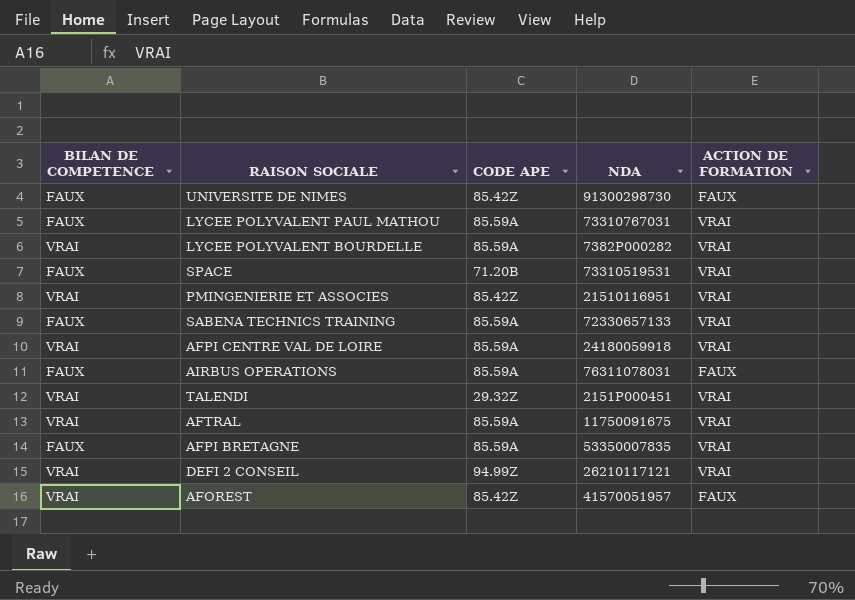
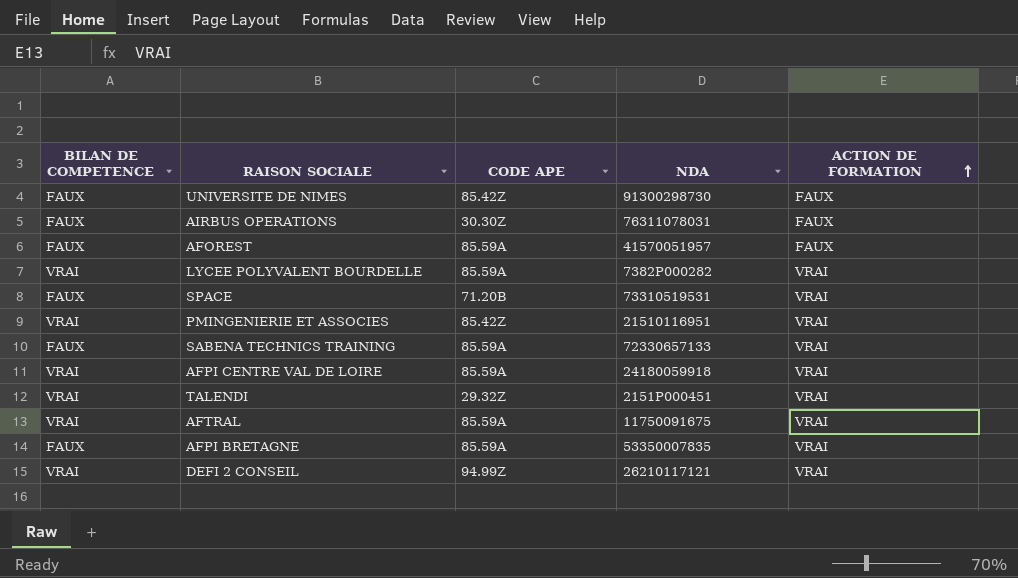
row order: none -> ACTION DE FORMATION ascending
row LYCEE POLYVALENT PAUL MATHOU: FAUX | 85.59A | 73310767031 | VRAI -> none
AIRBUS OPERATIONS | CODE APE: 85.59A -> 30.30Z
AFOREST | BILAN DE COMPETENCE: VRAI -> FAUX
AFOREST | CODE APE: 85.42Z -> 85.59A

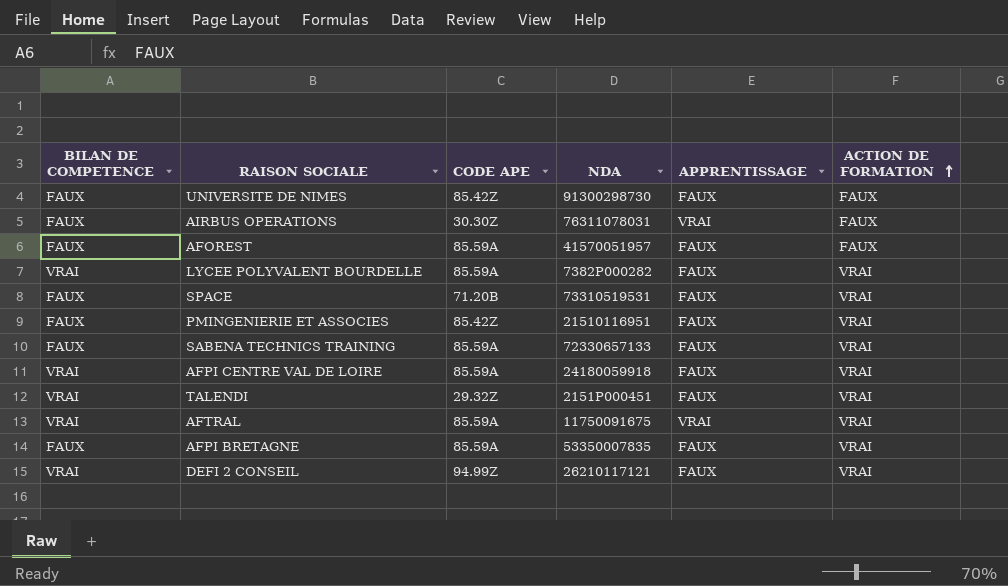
column APPRENTISSAGE | position: none -> 5
PMINGENIERIE ET ASSOCIES | BILAN DE COMPETENCE: VRAI -> FAUX

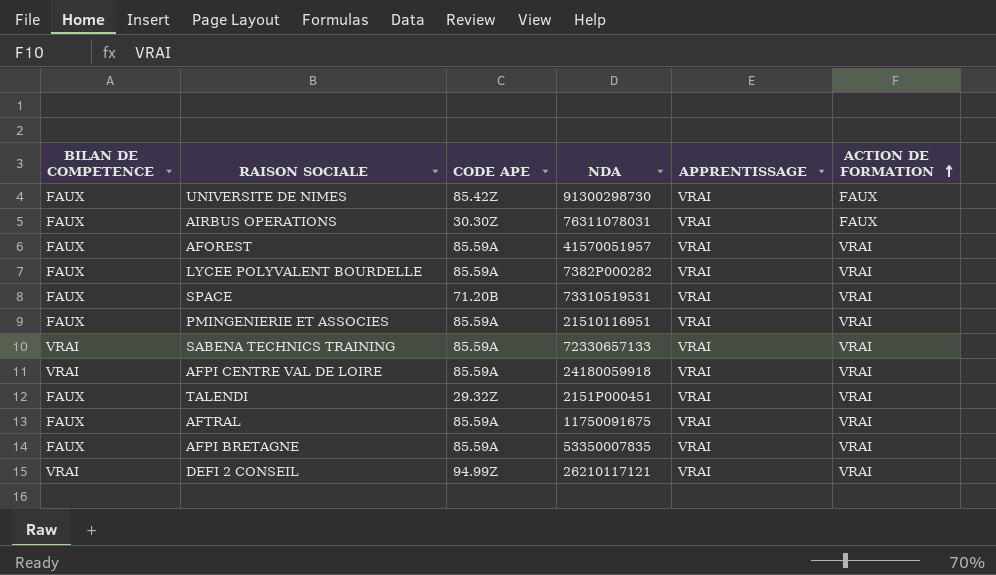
UNIVERSITE DE NIMES | APPRENTISSAGE: FAUX -> VRAI
AFOREST | APPRENTISSAGE: FAUX -> VRAI
AFOREST | ACTION DE FORMATION: FAUX -> VRAI
LYCEE POLYVALENT BOURDELLE | BILAN DE COMPETENCE: VRAI -> FAUX
LYCEE POLYVALENT BOURDELLE | APPRENTISSAGE: FAUX -> VRAI
SPACE | APPRENTISSAGE: FAUX -> VRAI
PMINGENIERIE ET ASSOCIES | CODE APE: 85.42Z -> 85.59A
PMINGENIERIE ET ASSOCIES | APPRENTISSAGE: FAUX -> VRAI
SABENA TECHNICS TRAINING | BILAN DE COMPETENCE: FAUX -> VRAI
SABENA TECHNICS TRAINING | APPRENTISSAGE: FAUX -> VRAI
AFPI CENTRE VAL DE LOIRE | APPRENTISSAGE: FAUX -> VRAI
TALENDI | BILAN DE COMPETENCE: VRAI -> FAUX
TALENDI | APPRENTISSAGE: FAUX -> VRAI
AFTRAL | BILAN DE COMPETENCE: VRAI -> FAUX
AFPI BRETAGNE | APPRENTISSAGE: FAUX -> VRAI
DEFI 2 CONSEIL | APPRENTISSAGE: FAUX -> VRAI

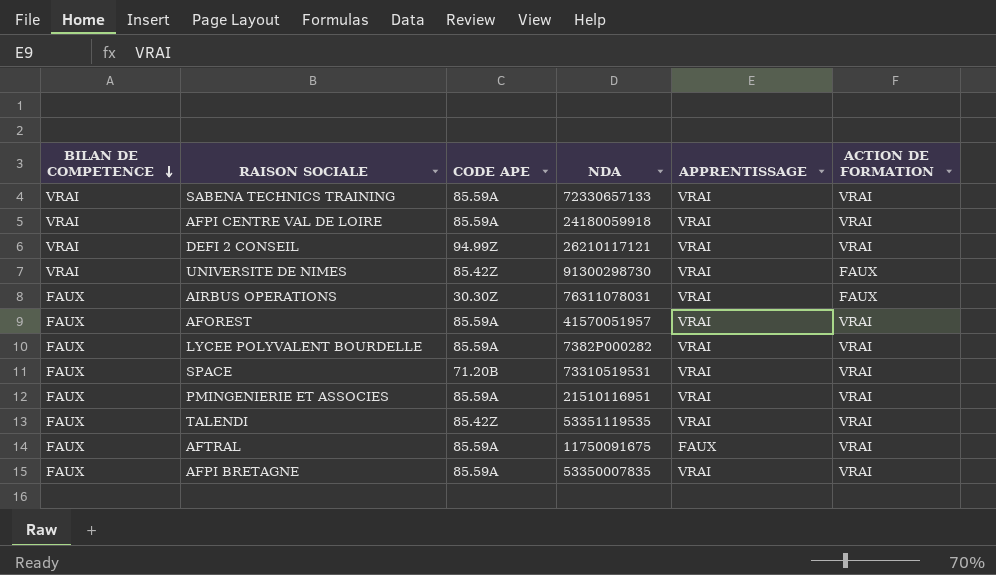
row order: ACTION DE FORMATION ascending -> BILAN DE COMPETENCE descending
UNIVERSITE DE NIMES | BILAN DE COMPETENCE: FAUX -> VRAI
TALENDI | CODE APE: 29.32Z -> 85.42Z
TALENDI | NDA: 2151P000451 -> 53351119535
AFTRAL | APPRENTISSAGE: VRAI -> FAUX

